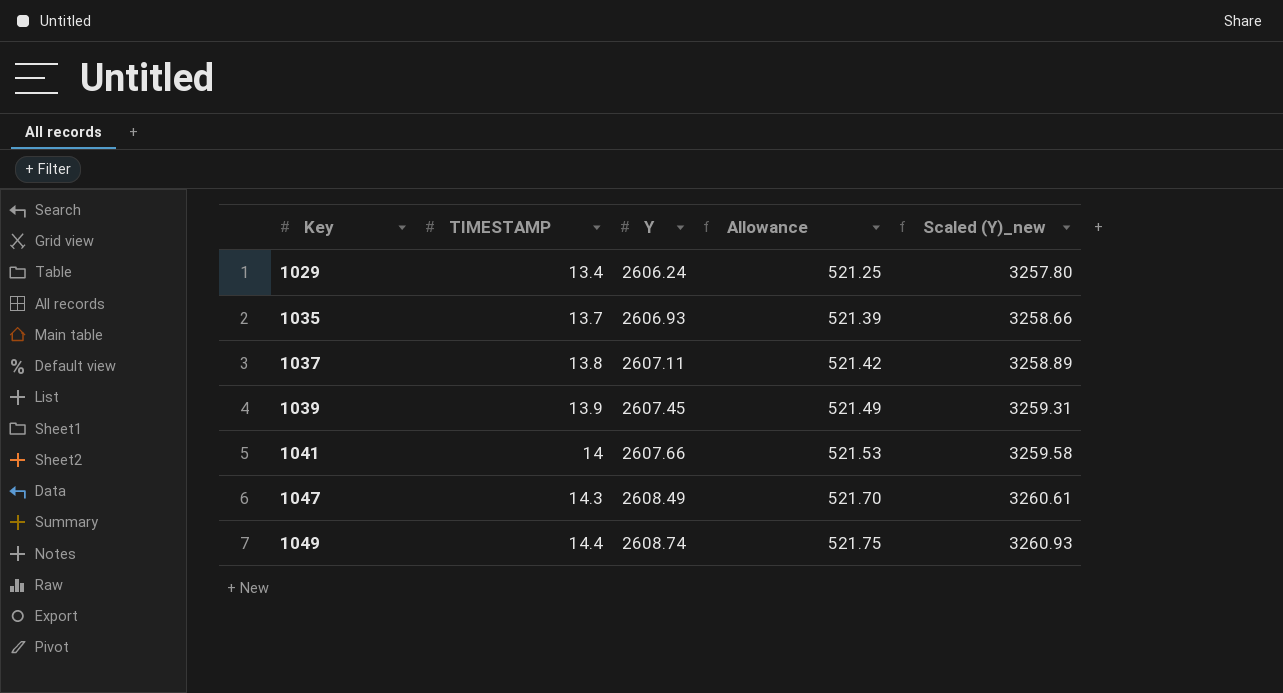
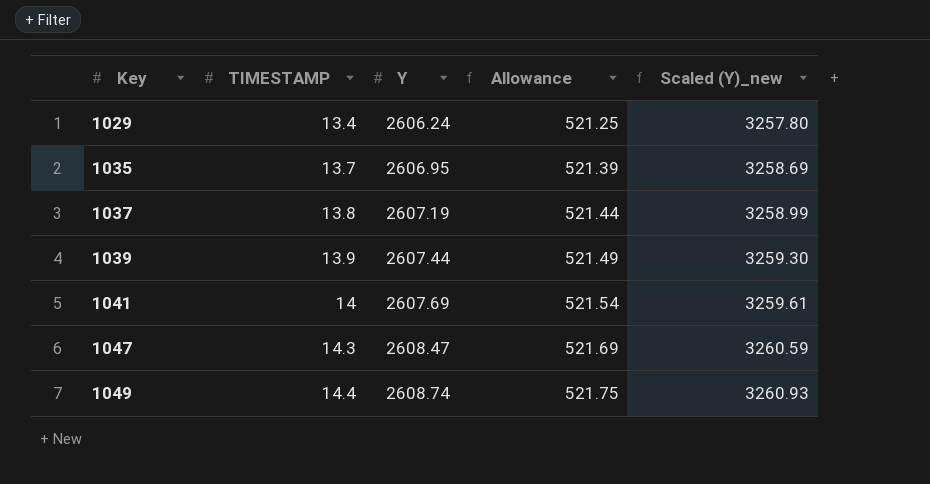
1035 | Y: 2606.93 -> 2606.95
1035 | Scaled (Y)_new: 3258.66 -> 3258.69
1037 | Y: 2607.11 -> 2607.19
1037 | Allowance: 521.42 -> 521.44
1037 | Scaled (Y)_new: 3258.89 -> 3258.99
1039 | Y: 2607.45 -> 2607.44
1039 | Scaled (Y)_new: 3259.31 -> 3259.30
1041 | Y: 2607.66 -> 2607.69
1041 | Allowance: 521.53 -> 521.54
1041 | Scaled (Y)_new: 3259.58 -> 3259.61
1047 | Y: 2608.49 -> 2608.47
1047 | Allowance: 521.70 -> 521.69
1047 | Scaled (Y)_new: 3260.61 -> 3260.59

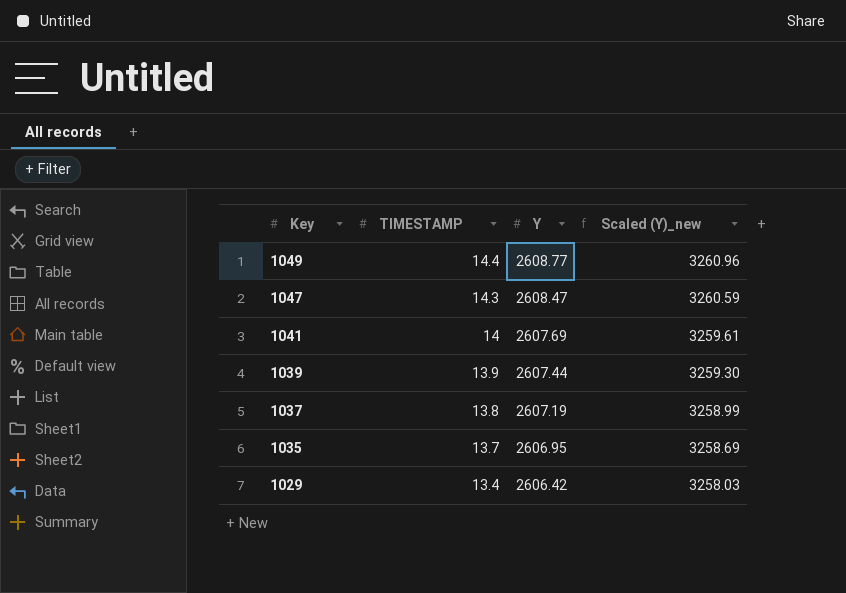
row order: Key ascending -> Key descending
column Allowance | formula: [Y] * 0.2 -> none
1049 | Y: 2608.74 -> 2608.77
1049 | Scaled (Y)_new: 3260.93 -> 3260.96
1029 | Y: 2606.24 -> 2606.42
1029 | Scaled (Y)_new: 3257.80 -> 3258.03

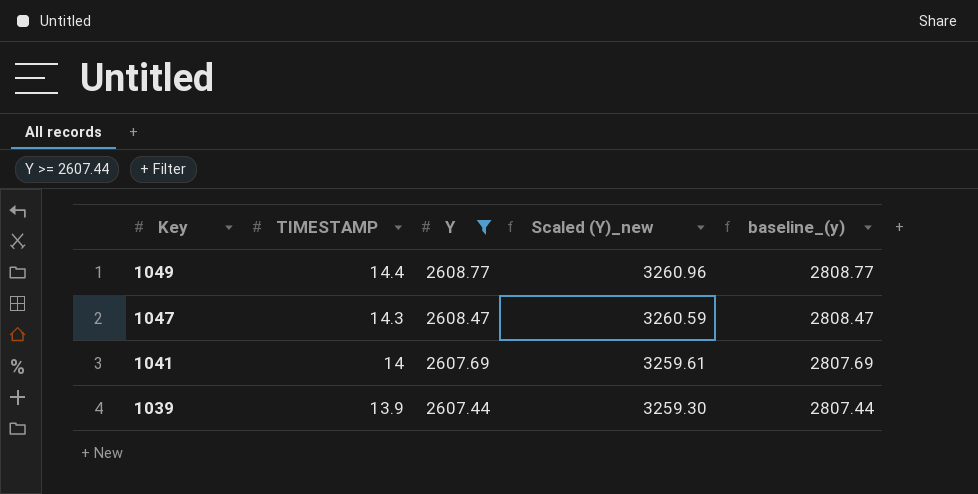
filter: none -> Y >= 2607.44
column baseline_(y) | formula: none -> [Y] + 200

